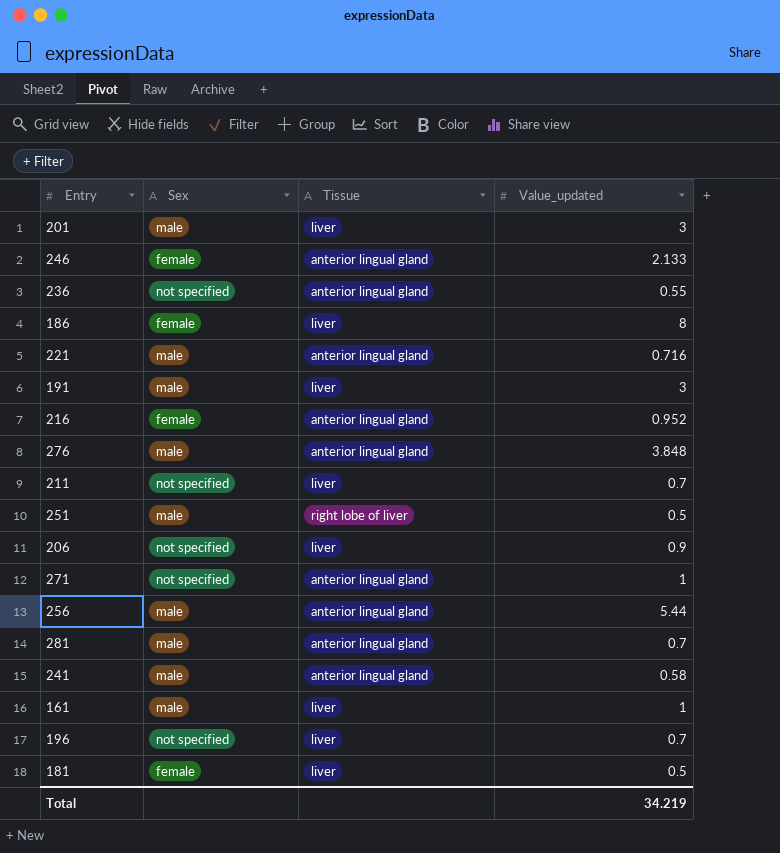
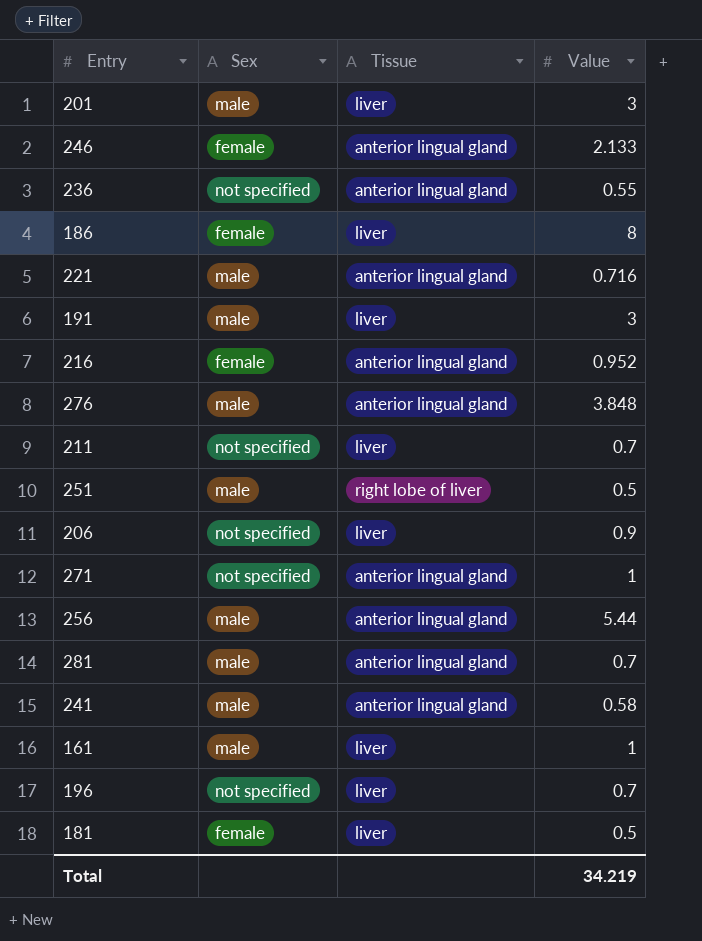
column name: Value_updated -> Value

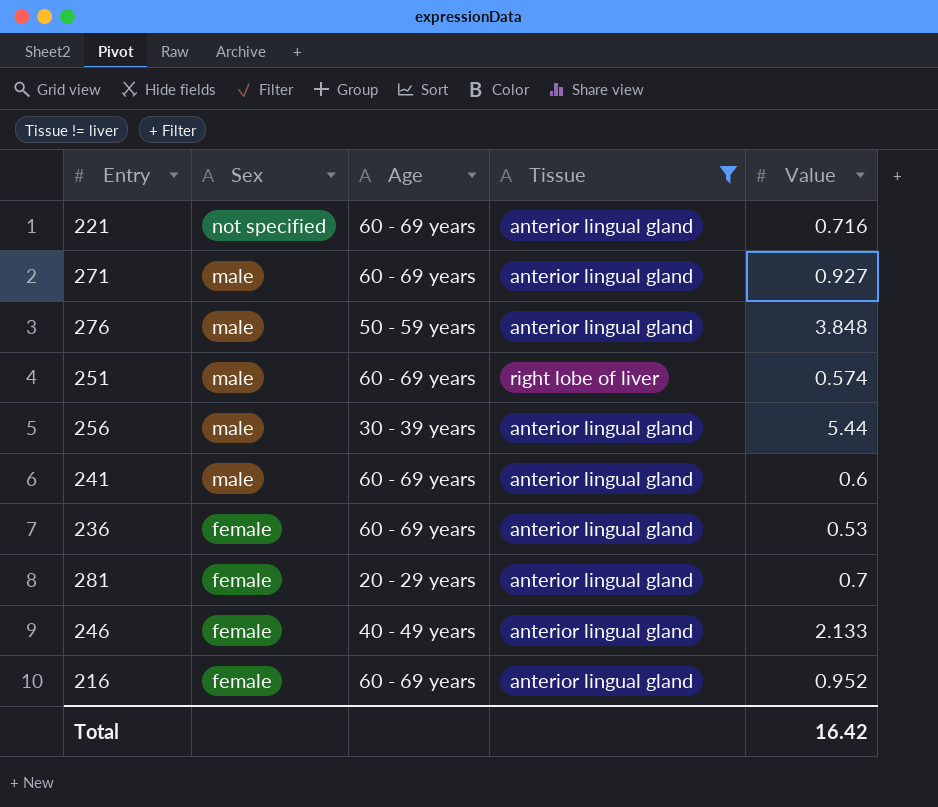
filter: none -> Tissue != liver
row order: none -> Sex descending
column Age | position: none -> 3
221 | Sex: male -> not specified
271 | Sex: not specified -> male
271 | Value: 1 -> 0.927
251 | Value: 0.5 -> 0.574
241 | Value: 0.58 -> 0.6
236 | Sex: not specified -> female
236 | Value: 0.55 -> 0.53
281 | Sex: male -> female
Total | Value: 34.219 -> 16.42

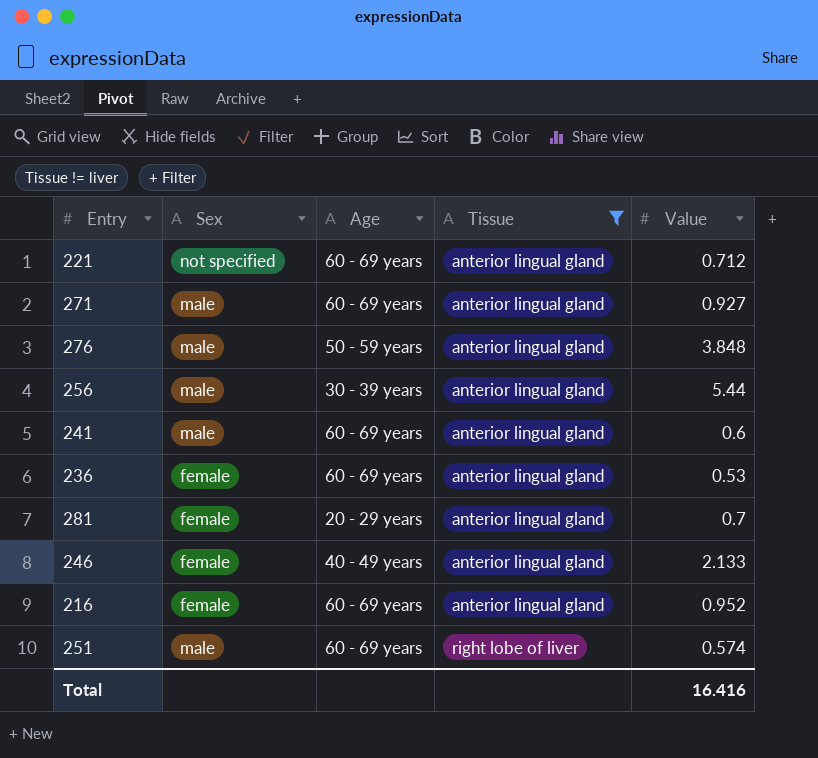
row order: Sex descending -> Tissue ascending
221 | Value: 0.716 -> 0.712
Total | Value: 16.42 -> 16.416

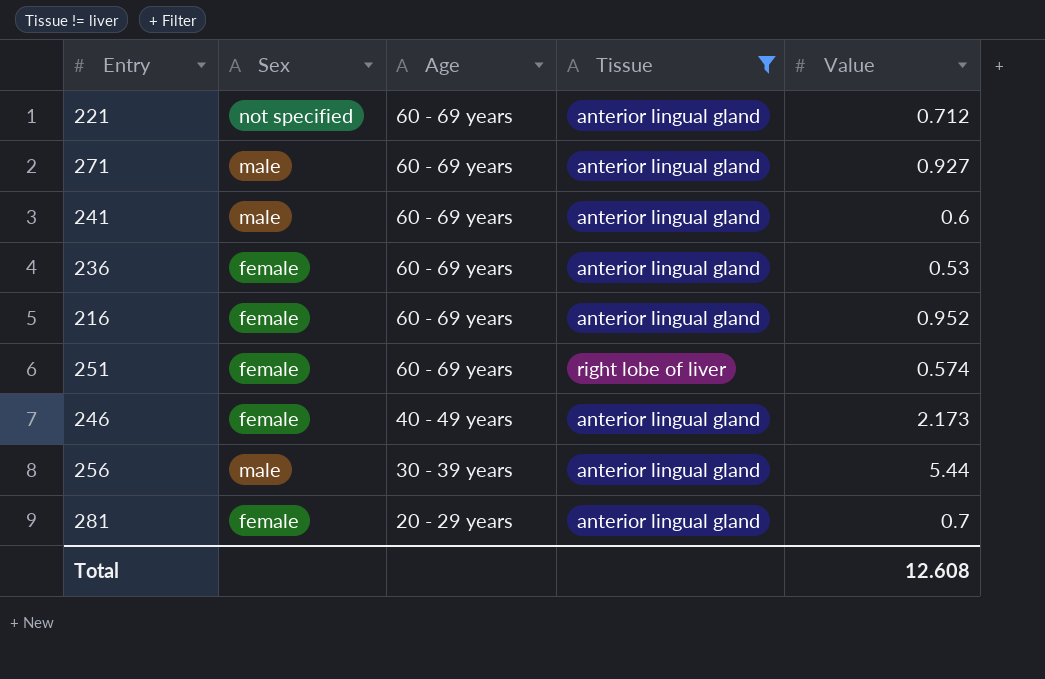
row order: Tissue ascending -> Age descending
row 276: male | 50 - 59 years | anterior lingual gland | 3.848 -> none
251 | Sex: male -> female
246 | Value: 2.133 -> 2.173
Total | Value: 16.416 -> 12.608

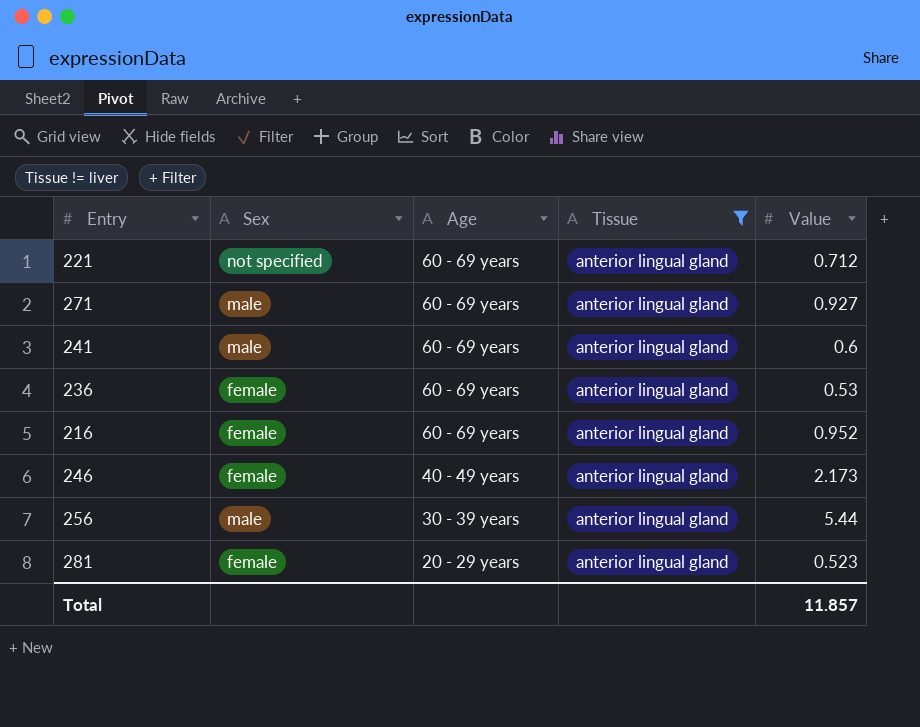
row 251: female | 60 - 69 years | right lobe of liver | 0.574 -> none
281 | Value: 0.7 -> 0.523
Total | Value: 12.608 -> 11.857

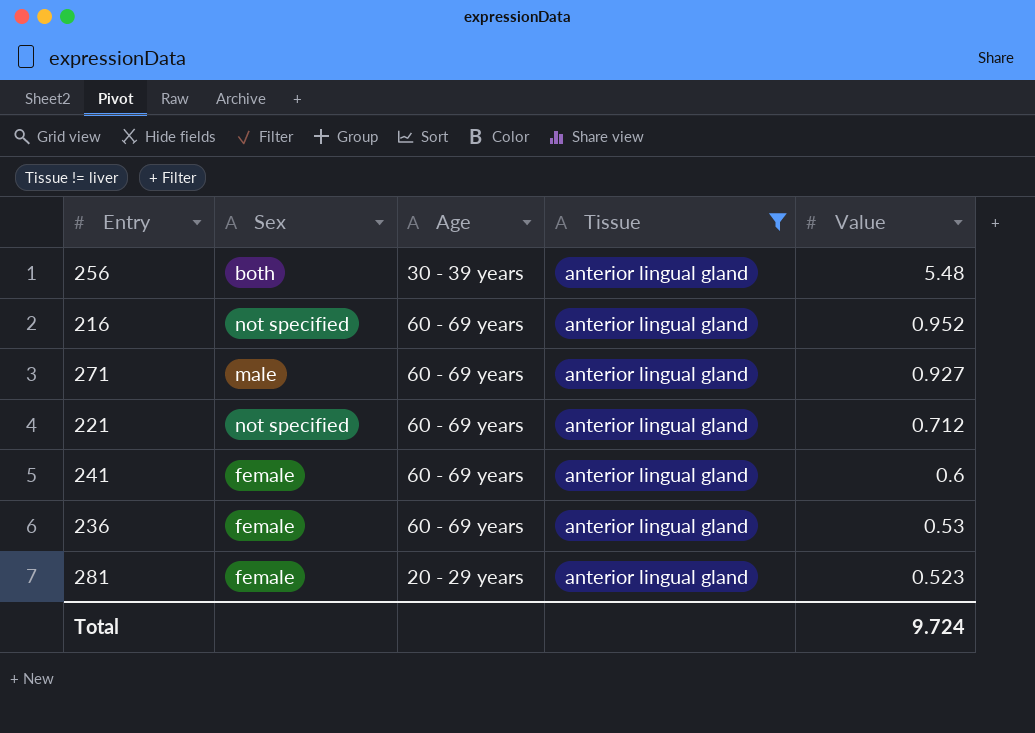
row order: Age descending -> Value descending
row 246: female | 40 - 49 years | anterior lingual gland | 2.173 -> none
256 | Sex: male -> both
256 | Value: 5.44 -> 5.48
216 | Sex: female -> not specified
241 | Sex: male -> female
Total | Value: 11.857 -> 9.724

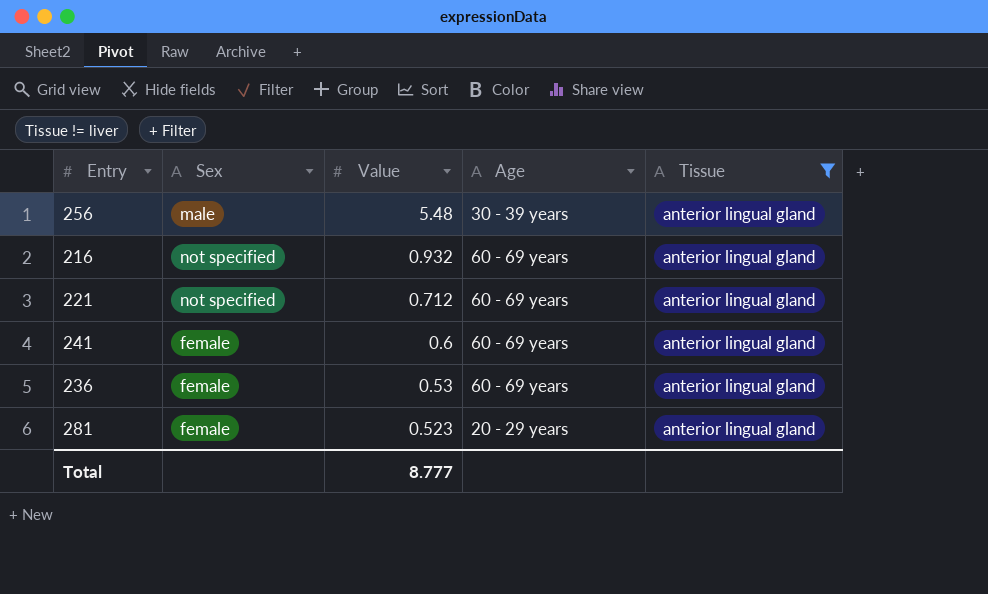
column Value | position: 5 -> 3
row 271: male | 60 - 69 years | anterior lingual gland | 0.927 -> none
256 | Sex: both -> male
216 | Value: 0.952 -> 0.932
Total | Value: 9.724 -> 8.777

